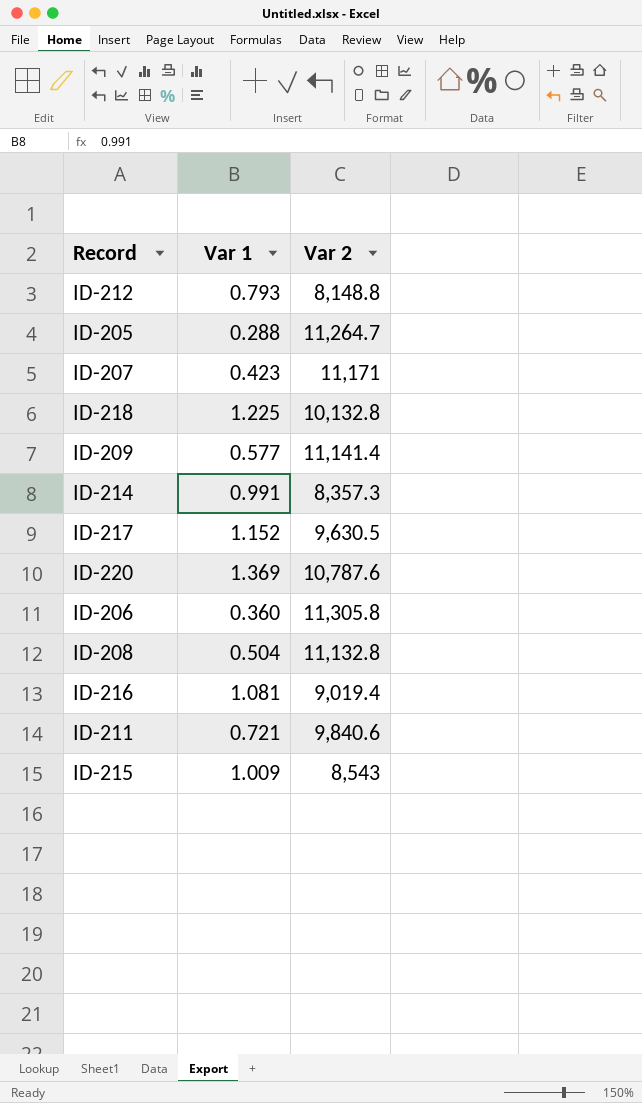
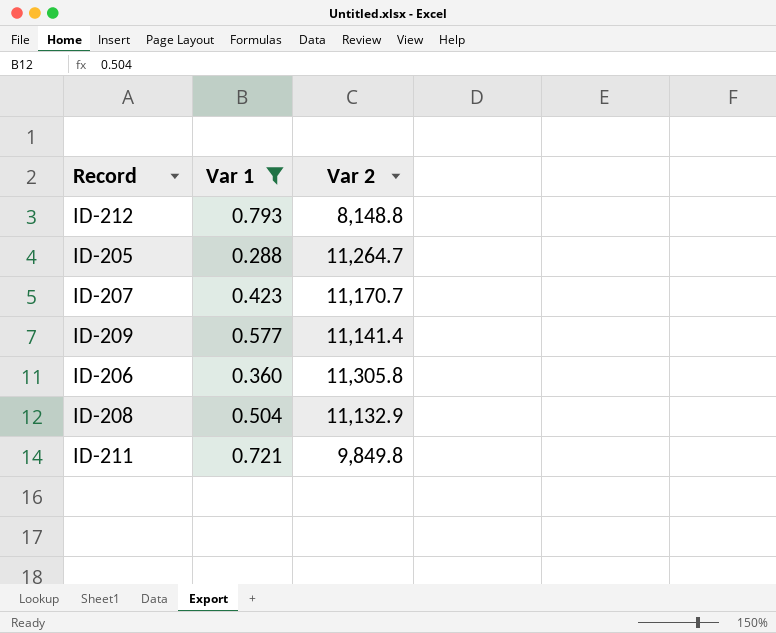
filter: none -> Var 1 <= 0.793
ID-207 | Var 2: 11,171 -> 11,170.7
ID-208 | Var 2: 11,132.8 -> 11,132.9
ID-211 | Var 2: 9,840.6 -> 9,849.8

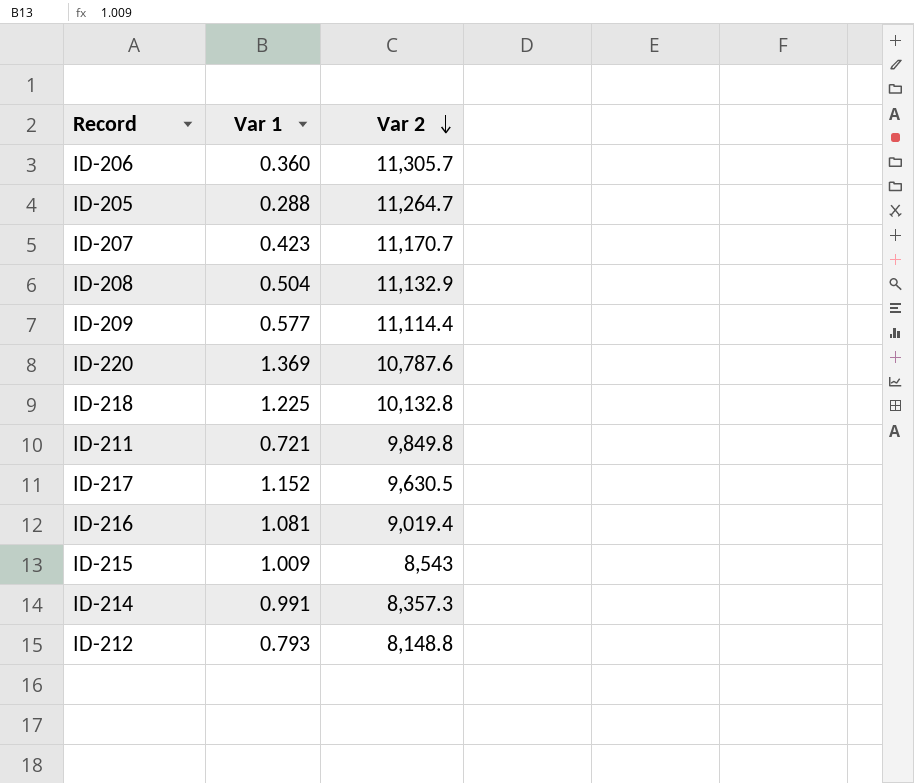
filter: Var 1 <= 0.793 -> none
row order: none -> Var 2 descending
ID-206 | Var 2: 11,305.8 -> 11,305.7
ID-209 | Var 2: 11,141.4 -> 11,114.4

